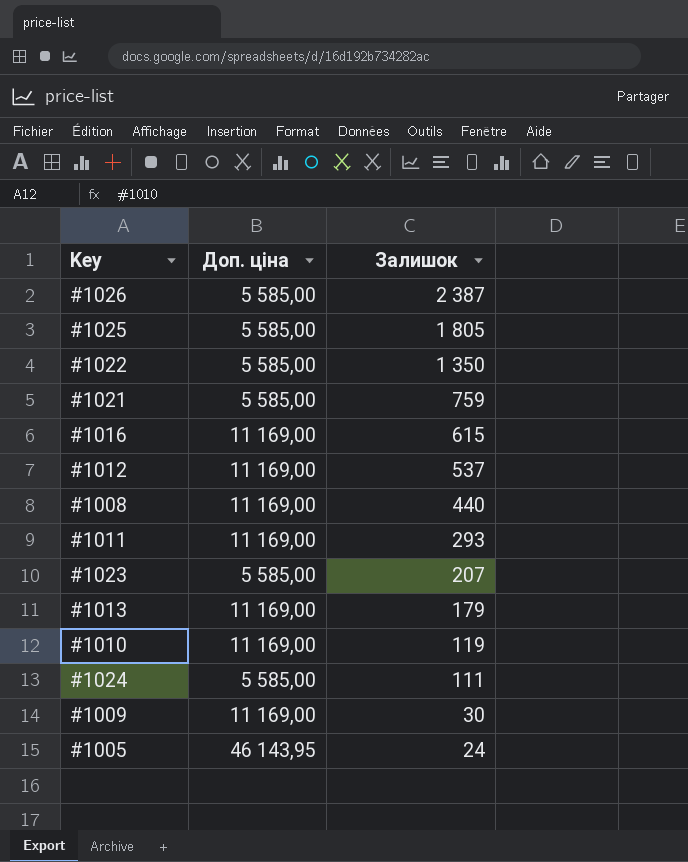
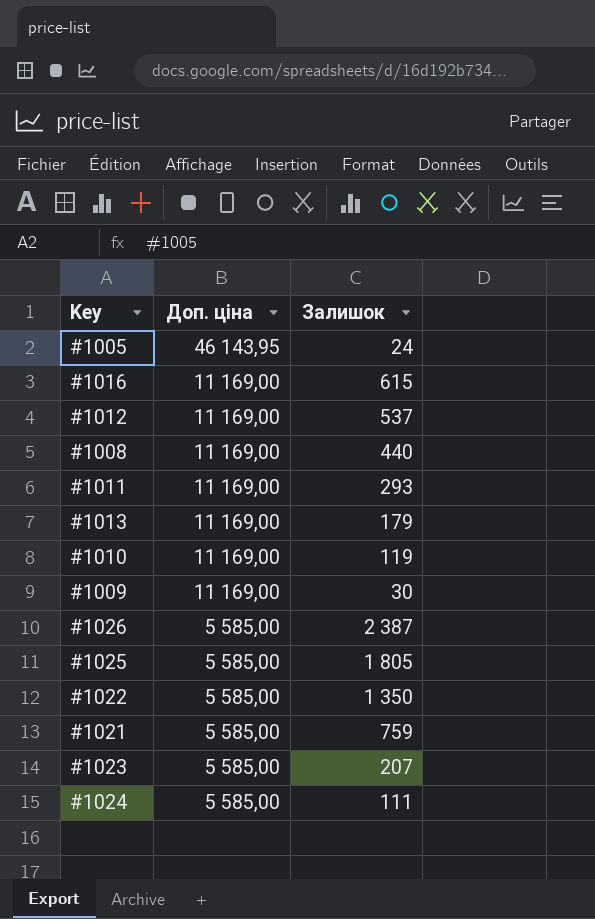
row order: Залишок descending -> Доп. ціна descending

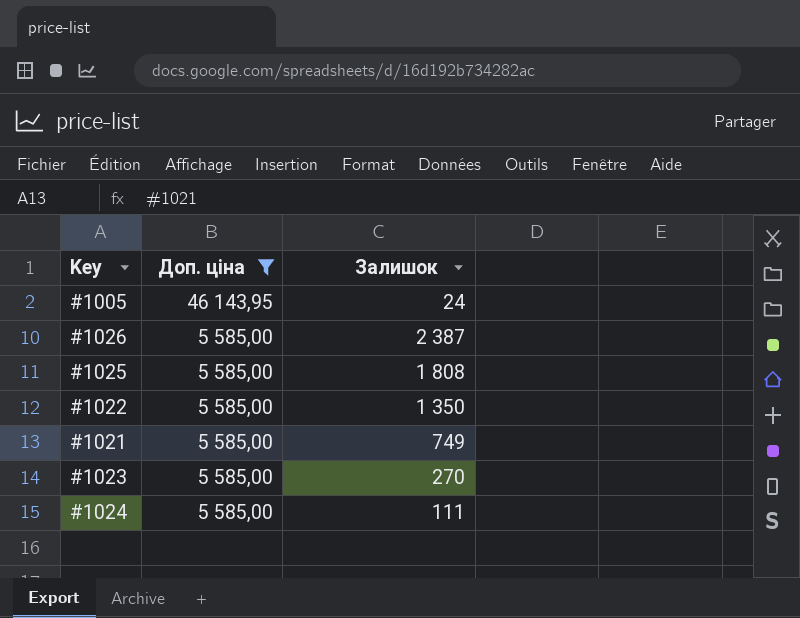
filter: none -> Доп. ціна != 11 169,00
#1025 | Залишок: 1 805 -> 1 808
#1021 | Залишок: 759 -> 749
#1023 | Залишок: 207 -> 270

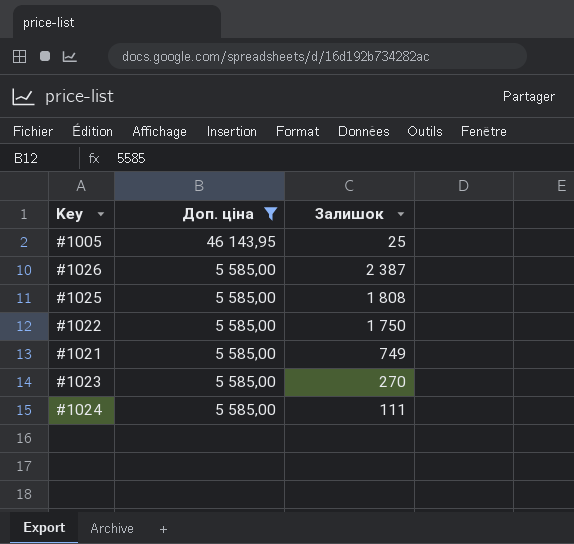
#1005 | Залишок: 24 -> 25
#1022 | Залишок: 1 350 -> 1 750

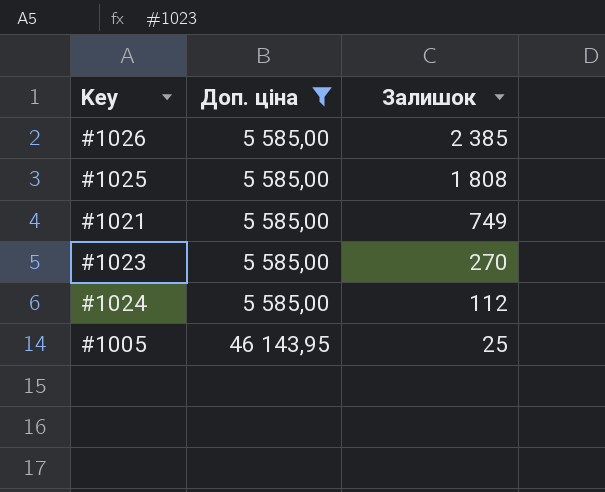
row order: Доп. ціна descending -> Доп. ціна ascending
row #1022: 5 585,00 | 1 750 -> none
#1026 | Залишок: 2 387 -> 2 385
#1024 | Залишок: 111 -> 112

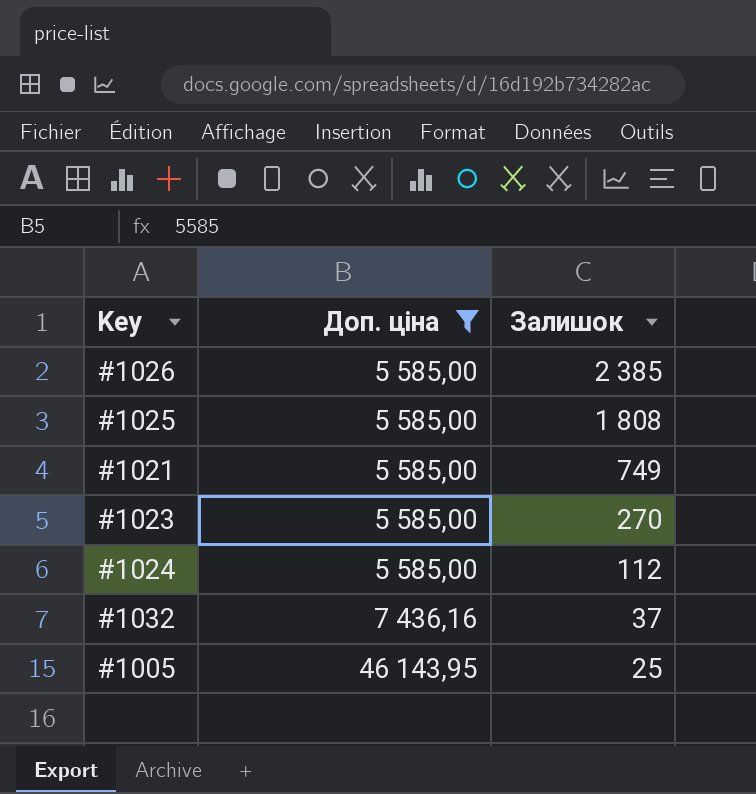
row #1032: none -> 7 436,16 | 37

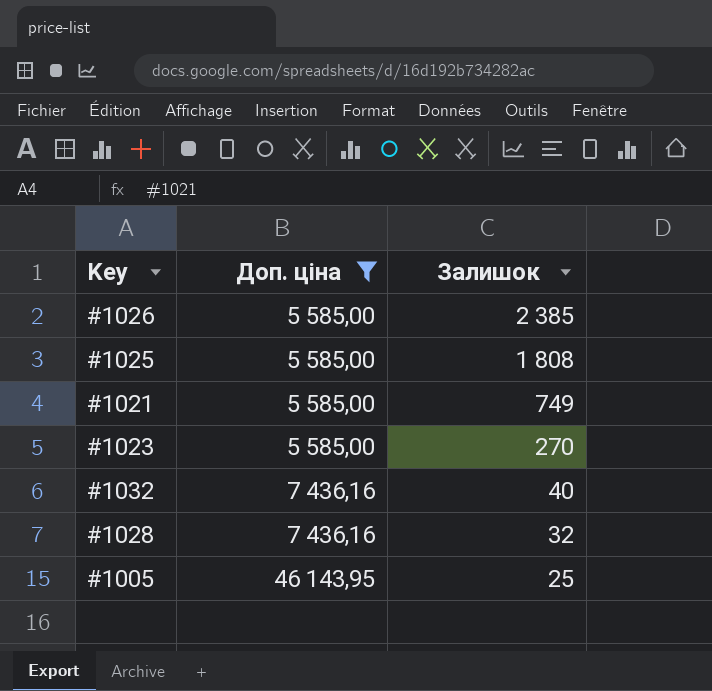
row #1024: 5 585,00 | 112 -> none
#1032 | Залишок: 37 -> 40
row #1028: none -> 7 436,16 | 32

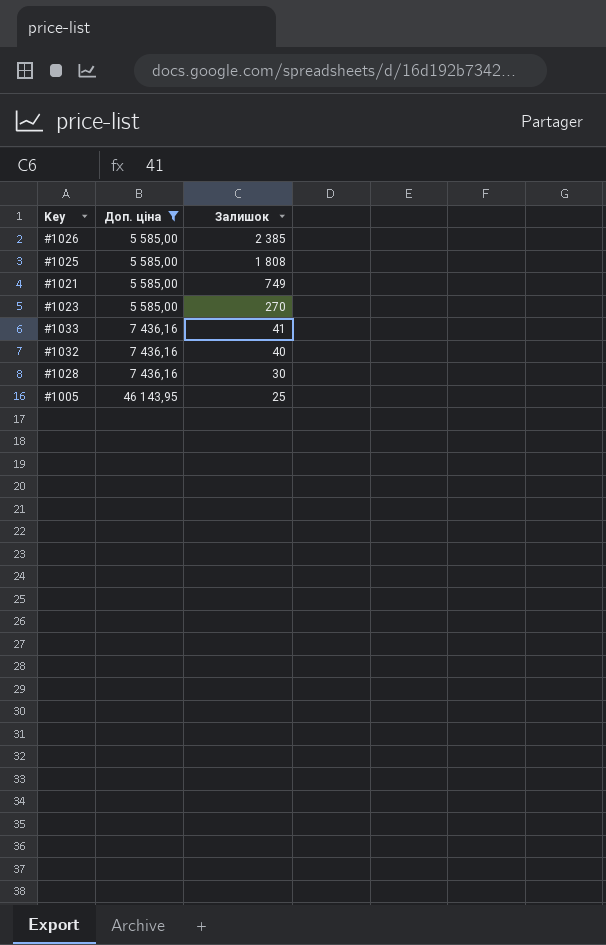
row #1033: none -> 7 436,16 | 41
#1028 | Залишок: 32 -> 30

